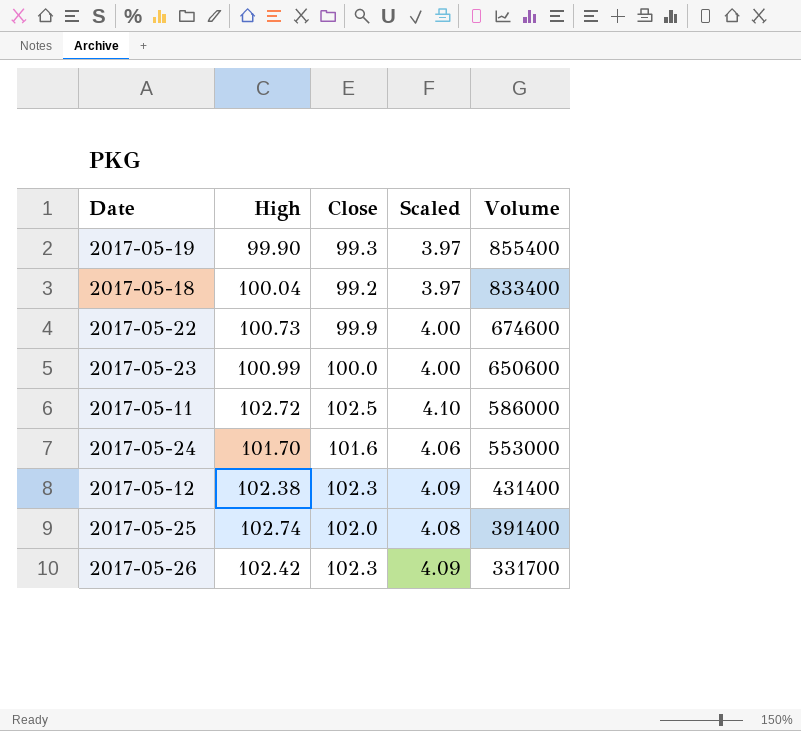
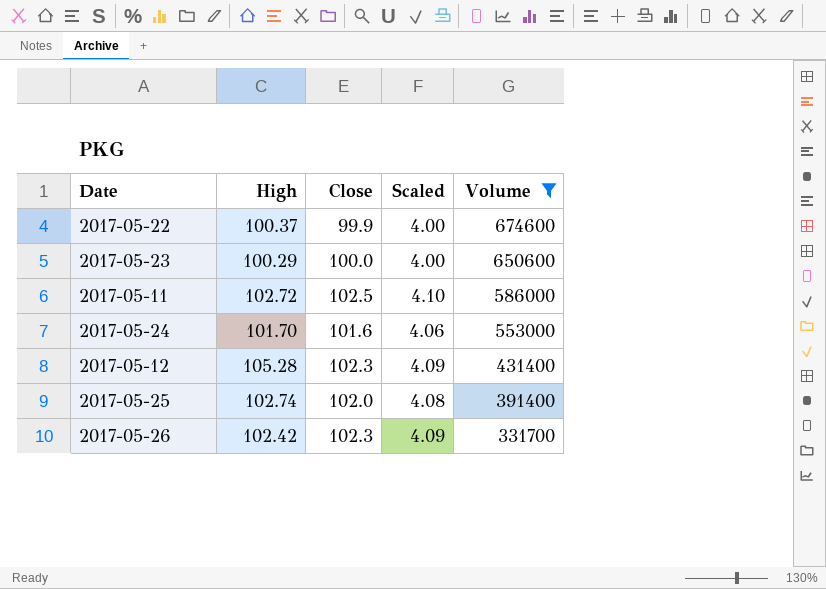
filter: none -> Volume <= 674600
2017-05-22 | High: 100.73 -> 100.37
2017-05-23 | High: 100.99 -> 100.29
2017-05-12 | High: 102.38 -> 105.28

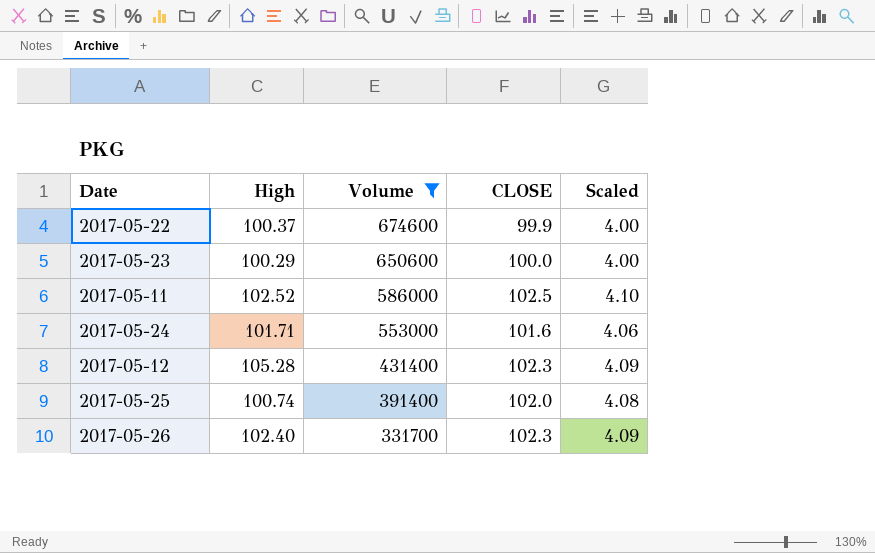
column Volume | position: 5 -> 3
column name: Close -> CLOSE
2017-05-11 | High: 102.72 -> 102.52
2017-05-24 | High: 101.70 -> 101.71
2017-05-25 | High: 102.74 -> 100.74
2017-05-26 | High: 102.42 -> 102.40

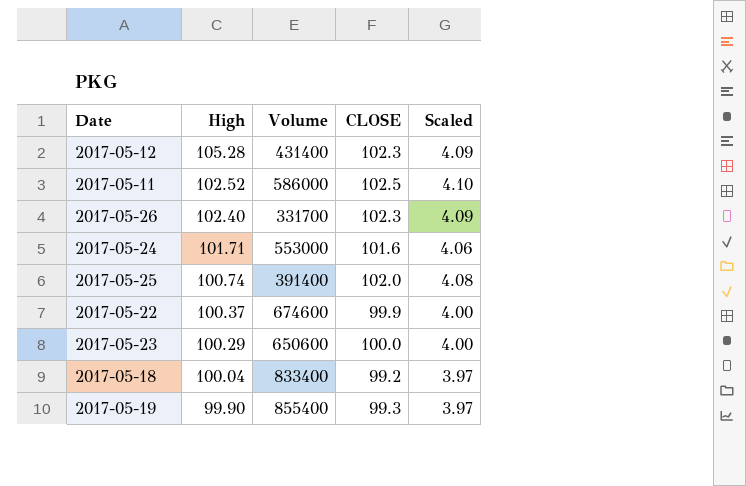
filter: Volume <= 674600 -> none
row order: Volume descending -> High descending

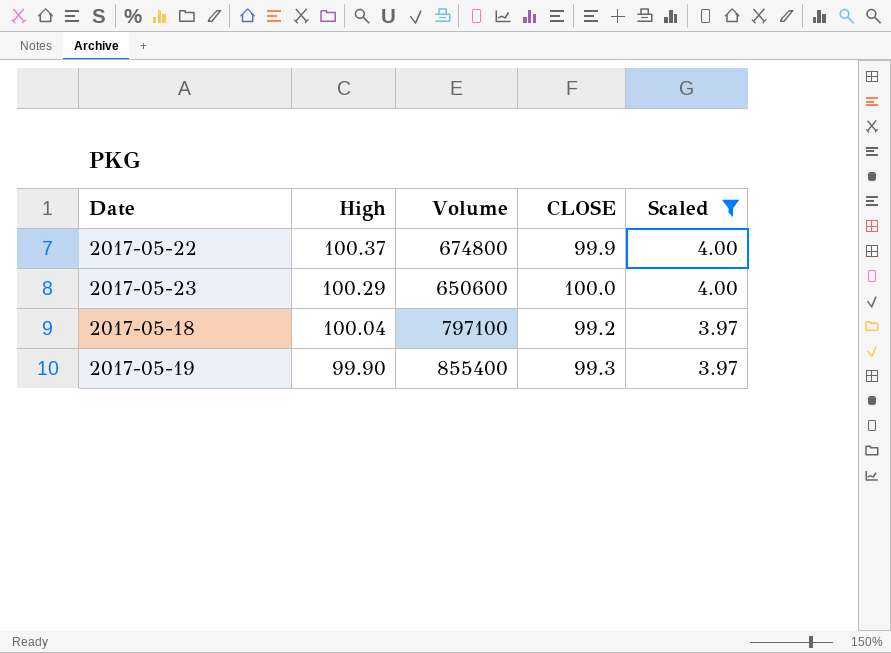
filter: none -> Scaled <= 4.00
2017-05-22 | Volume: 674600 -> 674800
2017-05-18 | Volume: 833400 -> 797100

